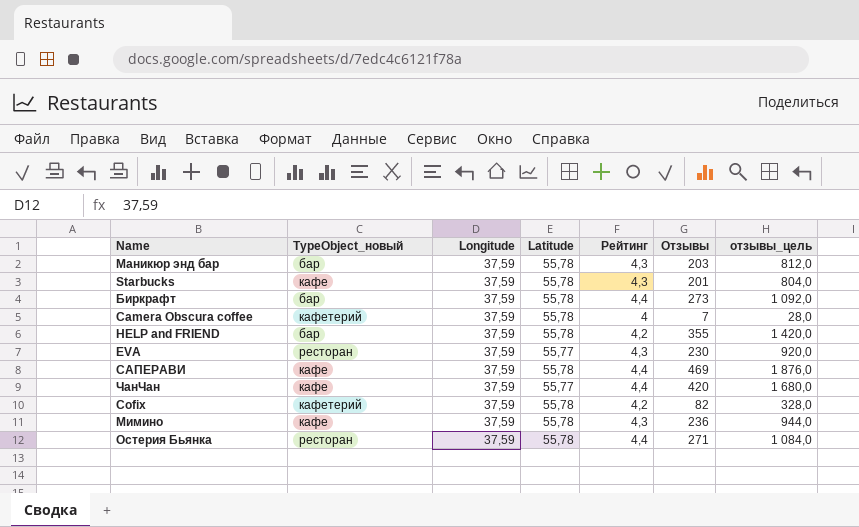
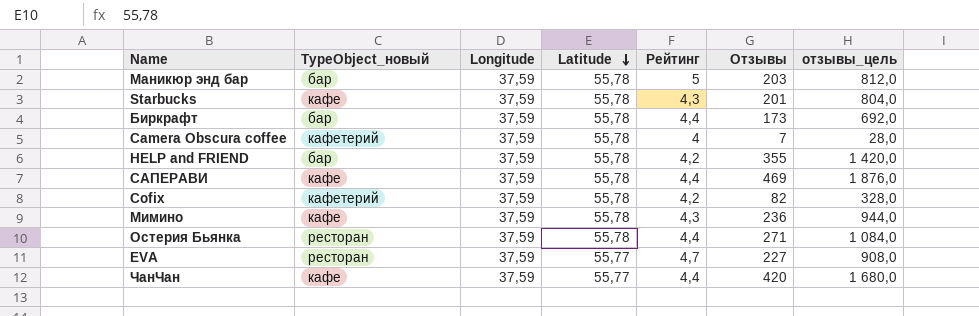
row order: none -> Latitude descending
Маникюр энд бар | Рейтинг: 4,3 -> 5
Биркрафт | Отзывы: 273 -> 173
Биркрафт | отзывы_цель: 1 092,0 -> 692,0
EVA | Рейтинг: 4,3 -> 4,7
EVA | Отзывы: 230 -> 227
EVA | отзывы_цель: 920,0 -> 908,0

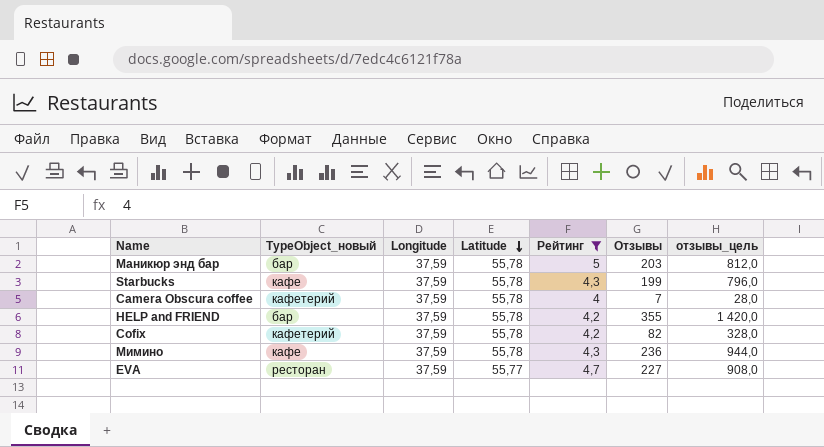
filter: none -> Рейтинг != 4,4
Starbucks | Отзывы: 201 -> 199
Starbucks | отзывы_цель: 804,0 -> 796,0

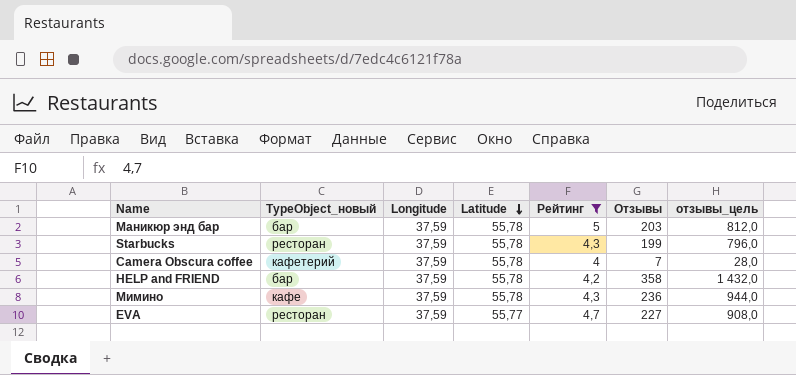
row Cofix: кафетерий | 37,59 | 55,78 | 4,2 | 82 | 328,0 -> none
Starbucks | TypeObject_новый: кафе -> ресторан
HELP and FRIEND | Отзывы: 355 -> 358
HELP and FRIEND | отзывы_цель: 1 420,0 -> 1 432,0

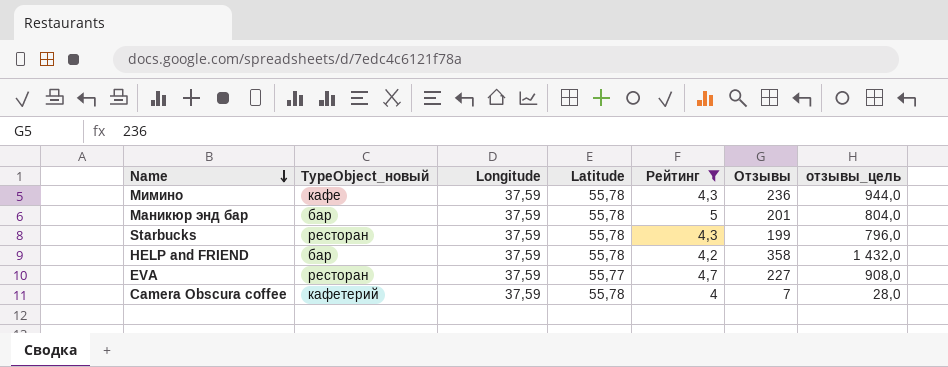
row order: Latitude descending -> Name descending
Маникюр энд бар | Отзывы: 203 -> 201
Маникюр энд бар | отзывы_цель: 812,0 -> 804,0

